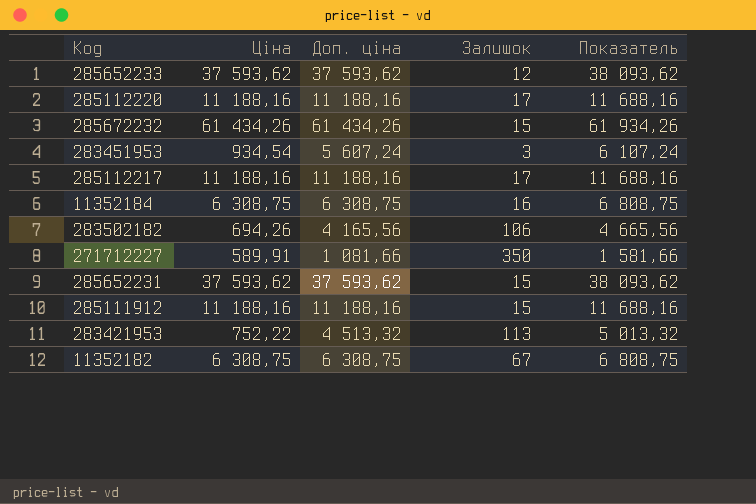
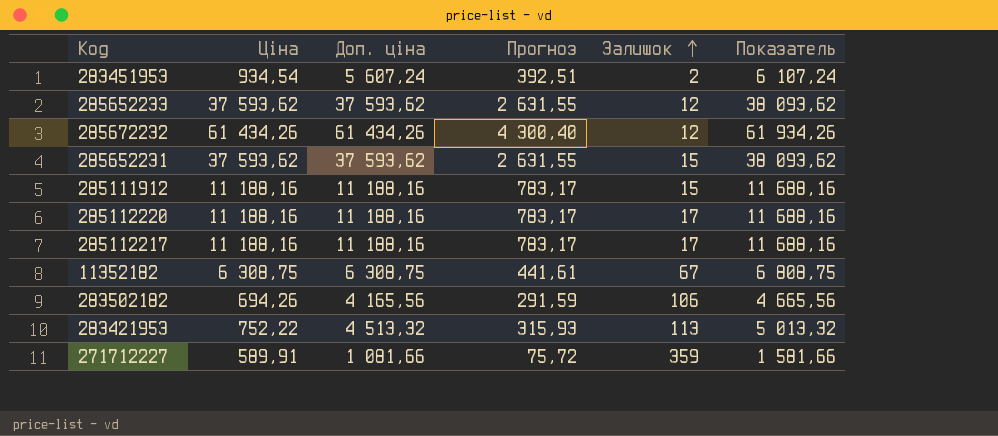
row order: none -> Залишок ascending
column Прогноз | formula: none -> [Доп. ціна] * 0,07
row 11352184: 6 308,75 | 6 308,75 | 16 | 6 808,75 -> none
283451953 | Залишок: 3 -> 2
285672232 | Залишок: 15 -> 12
271712227 | Залишок: 350 -> 359

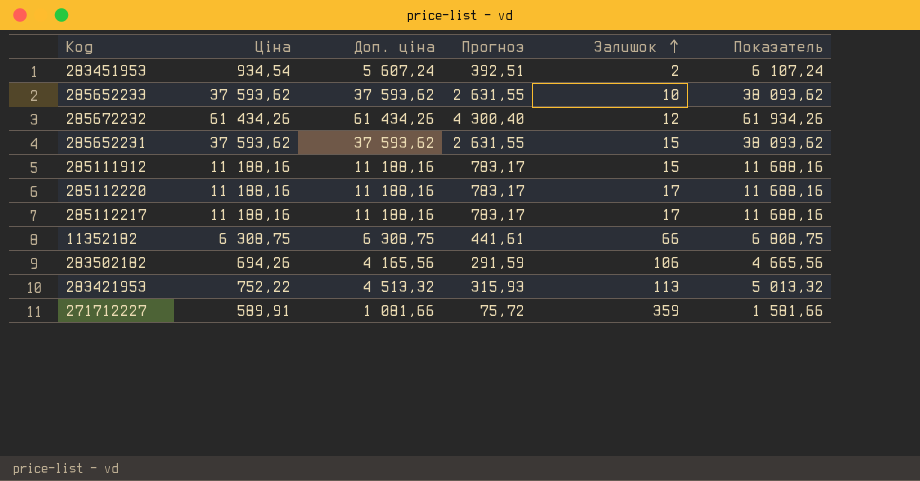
285652233 | Залишок: 12 -> 10
11352182 | Залишок: 67 -> 66

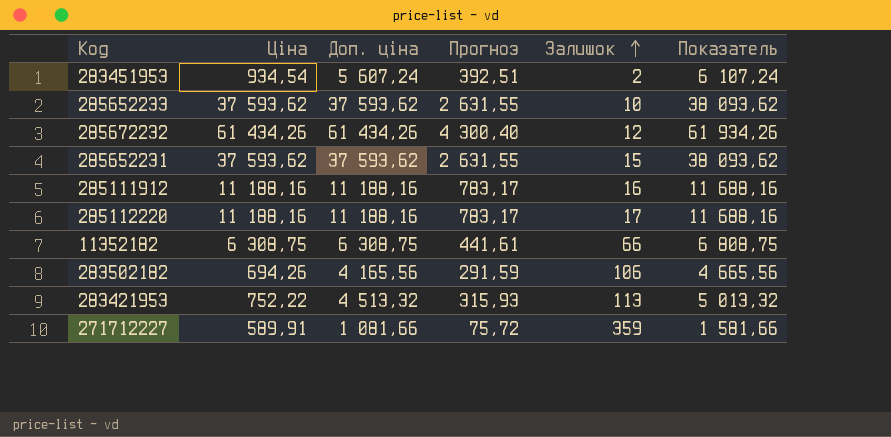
row 285112217: 11 188,16 | 11 188,16 | 783,17 | 17 | 11 688,16 -> none
285111912 | Залишок: 15 -> 16

